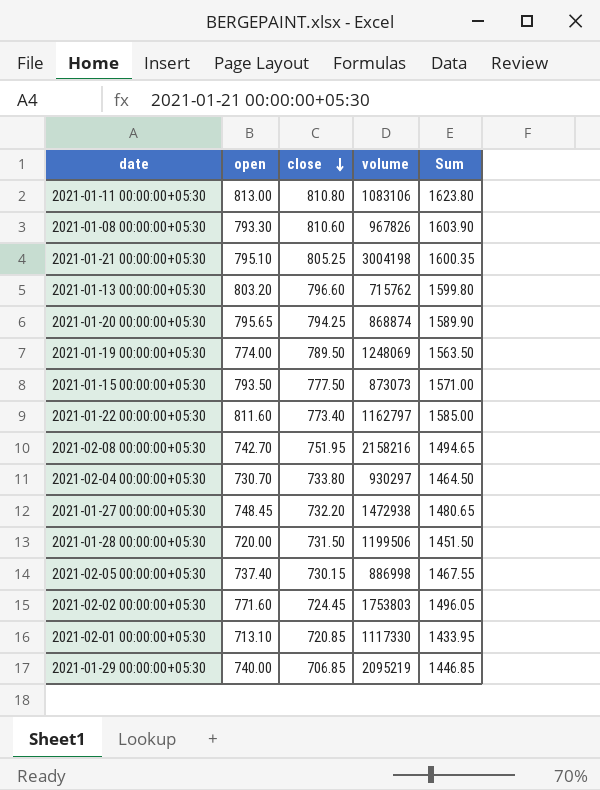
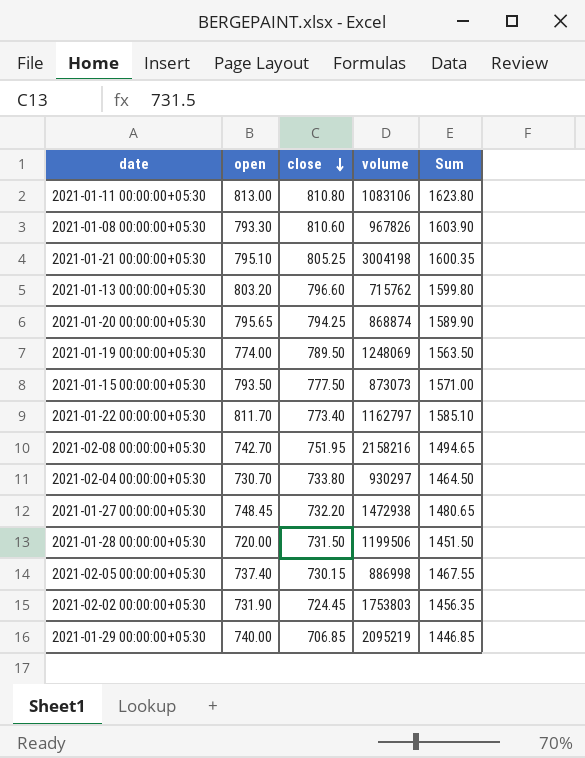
row 2021-02-01 00:00:00+05:30: 713.10 | 720.85 | 1117330 | 1433.95 -> none
2021-01-22 00:00:00+05:30 | open: 811.60 -> 811.70
2021-01-22 00:00:00+05:30 | Sum: 1585.00 -> 1585.10
2021-02-02 00:00:00+05:30 | open: 771.60 -> 731.90
2021-02-02 00:00:00+05:30 | Sum: 1496.05 -> 1456.35

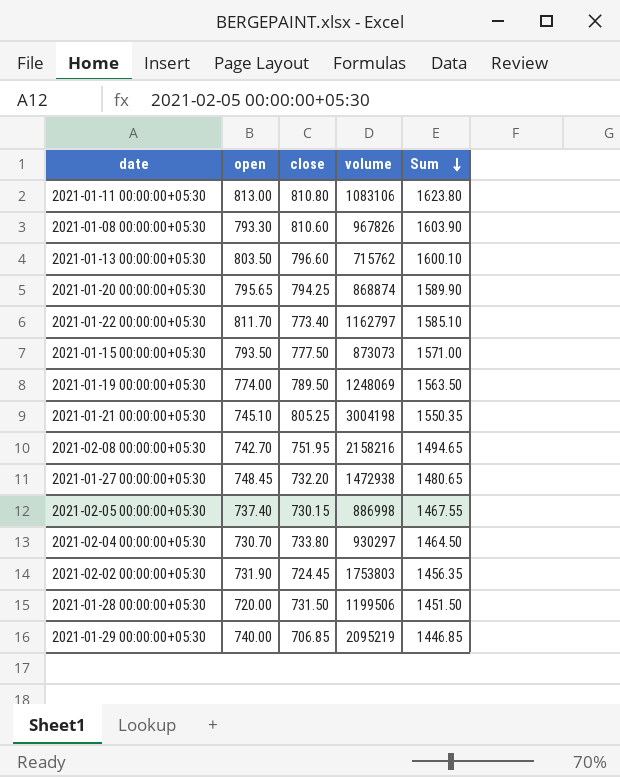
row order: close descending -> Sum descending
2021-01-13 00:00:00+05:30 | open: 803.20 -> 803.50
2021-01-13 00:00:00+05:30 | Sum: 1599.80 -> 1600.10
2021-01-21 00:00:00+05:30 | open: 795.10 -> 745.10
2021-01-21 00:00:00+05:30 | Sum: 1600.35 -> 1550.35

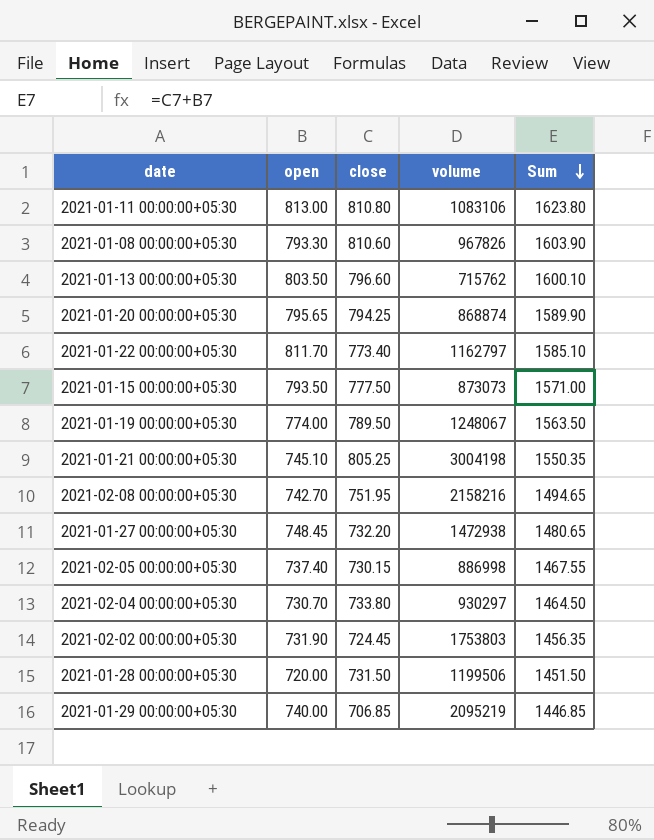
2021-01-19 00:00:00+05:30 | volume: 1248069 -> 1248067

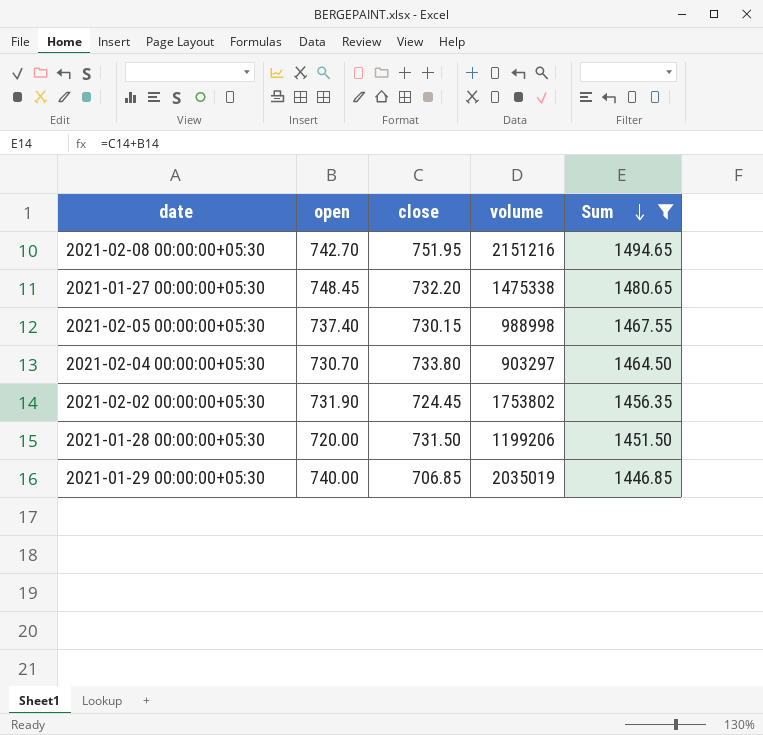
filter: none -> Sum <= 1494.65
2021-02-08 00:00:00+05:30 | volume: 2158216 -> 2151216
2021-01-27 00:00:00+05:30 | volume: 1472938 -> 1475338
2021-02-05 00:00:00+05:30 | volume: 886998 -> 988998
2021-02-04 00:00:00+05:30 | volume: 930297 -> 903297
2021-02-02 00:00:00+05:30 | volume: 1753803 -> 1753802
2021-01-28 00:00:00+05:30 | volume: 1199506 -> 1199206
2021-01-29 00:00:00+05:30 | volume: 2095219 -> 2035019

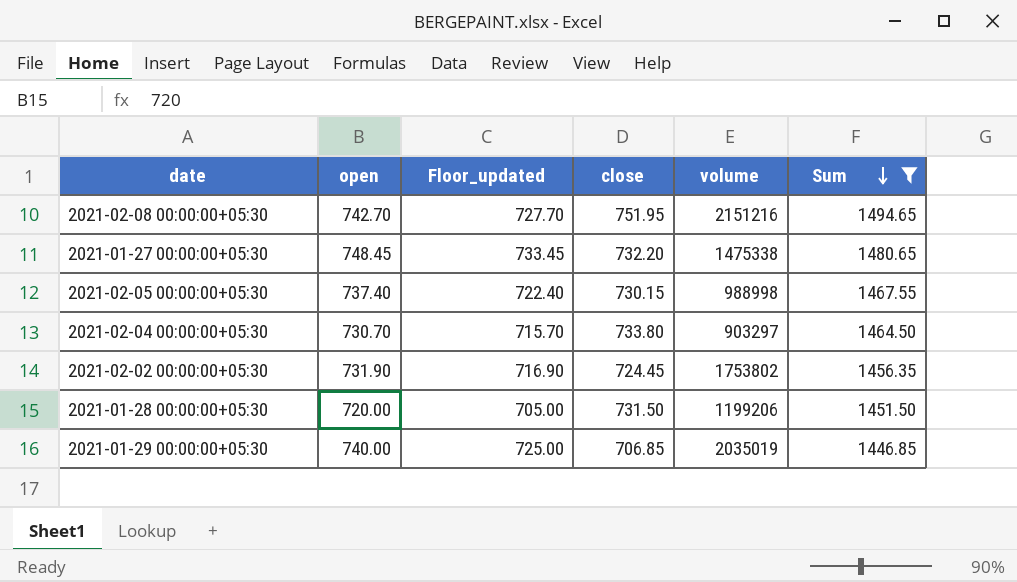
column Floor_updated | formula: none -> [open] - 15

